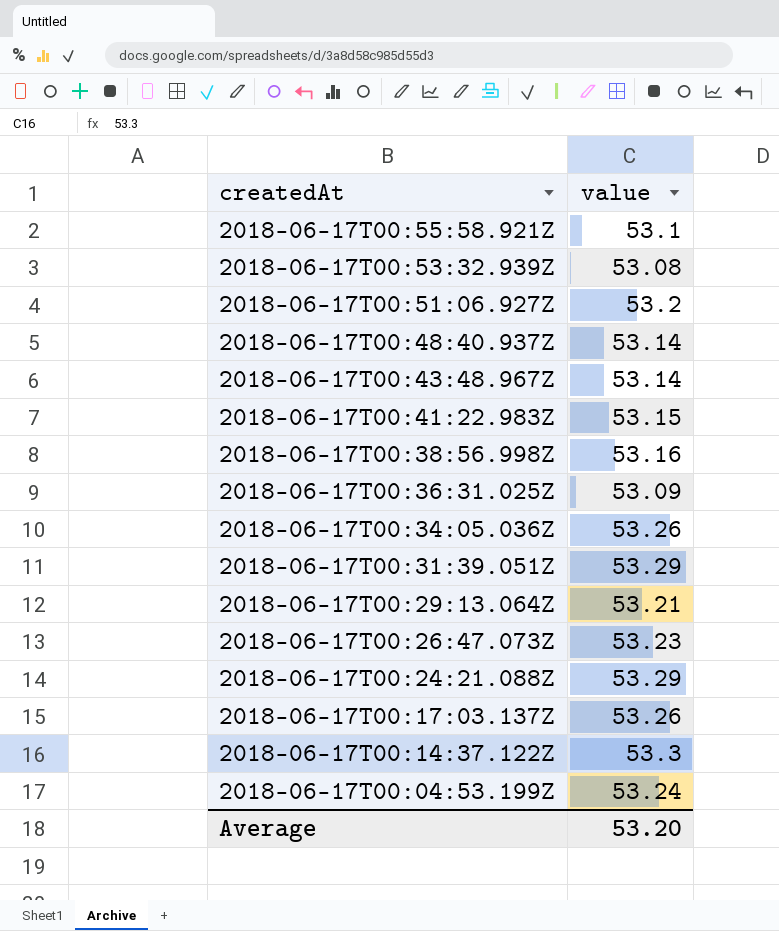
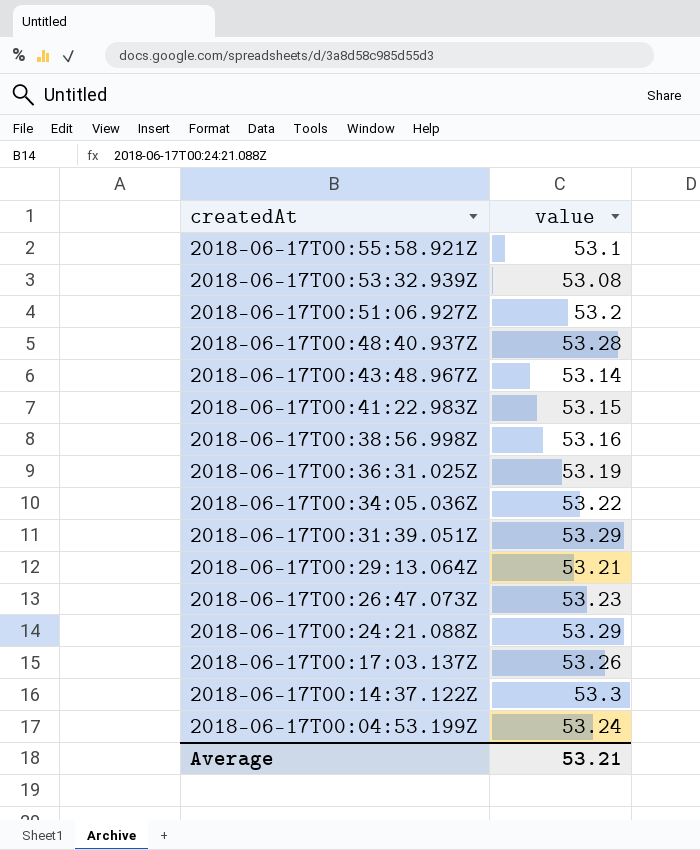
2018-06-17T00:48:40.937Z | value: 53.14 -> 53.28
2018-06-17T00:36:31.025Z | value: 53.09 -> 53.19
2018-06-17T00:34:05.036Z | value: 53.26 -> 53.22
Average | value: 53.20 -> 53.21

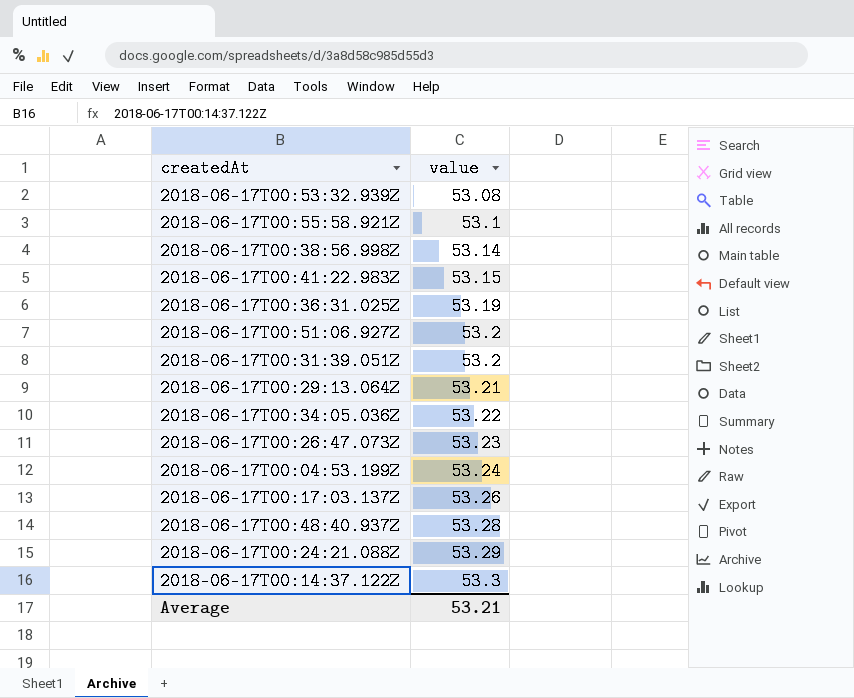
row order: createdAt descending -> value ascending
row 2018-06-17T00:43:48.967Z: 53.14 -> none
2018-06-17T00:38:56.998Z | value: 53.16 -> 53.14
2018-06-17T00:31:39.051Z | value: 53.29 -> 53.2

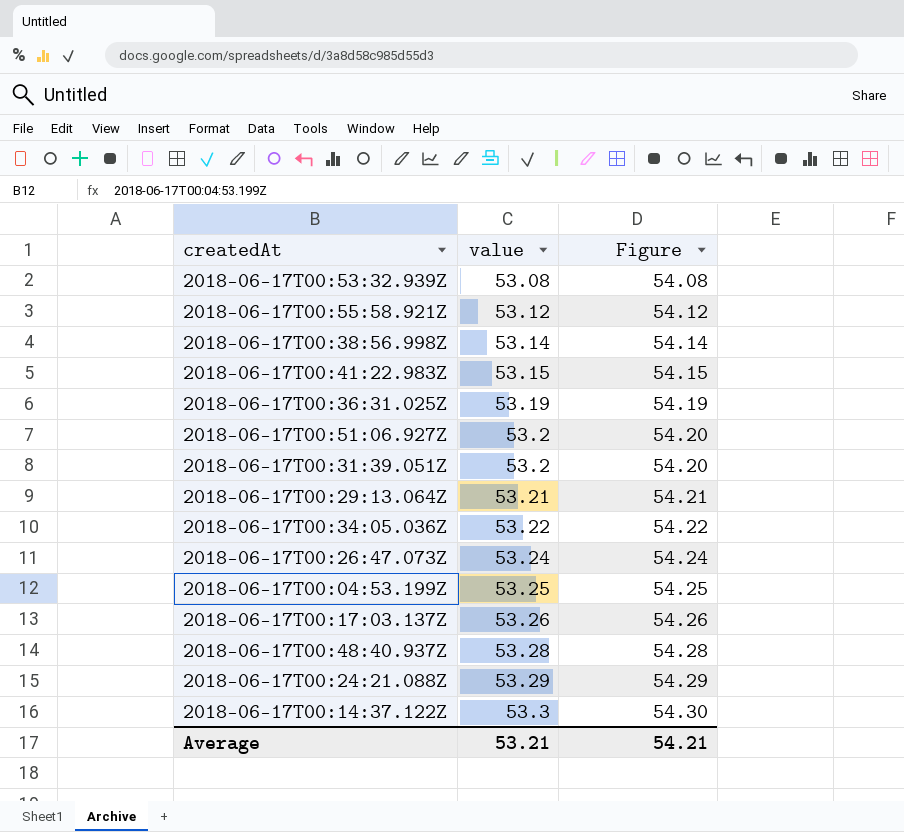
column Figure | formula: none -> [value] + 1
2018-06-17T00:55:58.921Z | value: 53.1 -> 53.12
2018-06-17T00:26:47.073Z | value: 53.23 -> 53.24
2018-06-17T00:04:53.199Z | value: 53.24 -> 53.25

